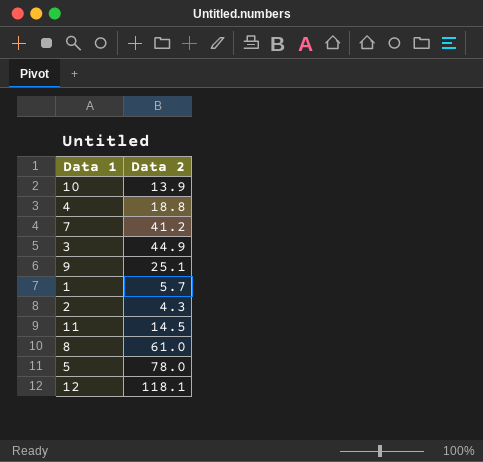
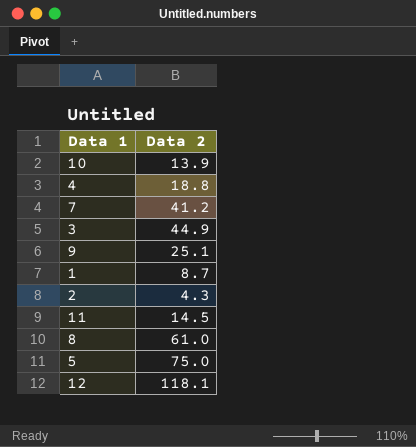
1 | Data 2: 5.7 -> 8.7
5 | Data 2: 78.0 -> 75.0

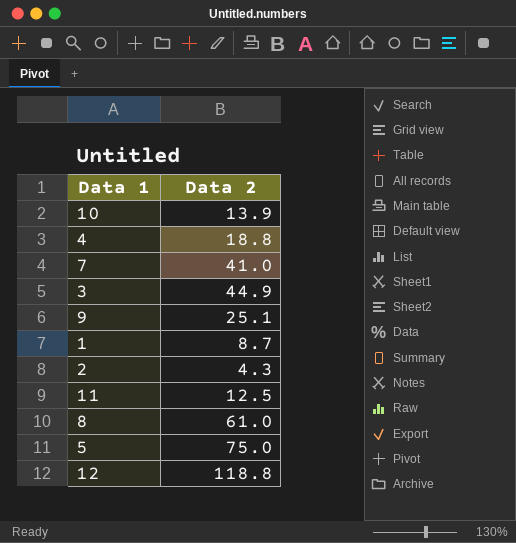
7 | Data 2: 41.2 -> 41.0
11 | Data 2: 14.5 -> 12.5
12 | Data 2: 118.1 -> 118.8

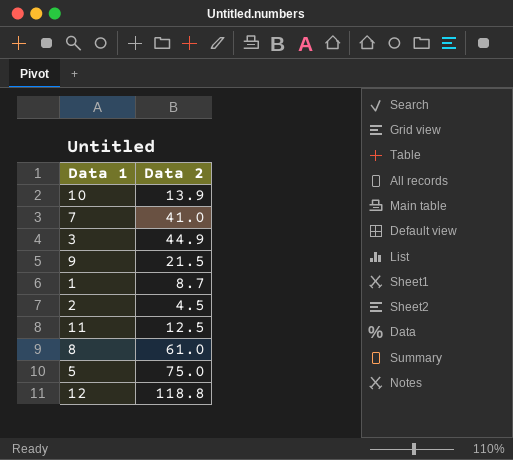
row 4: 18.8 -> none
9 | Data 2: 25.1 -> 21.5
2 | Data 2: 4.3 -> 4.5

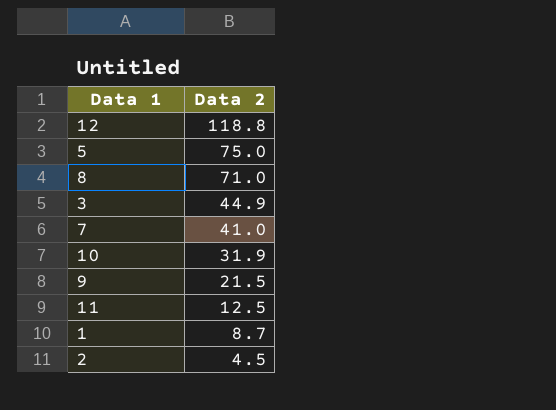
row order: none -> Data 2 descending
8 | Data 2: 61.0 -> 71.0
10 | Data 2: 13.9 -> 31.9

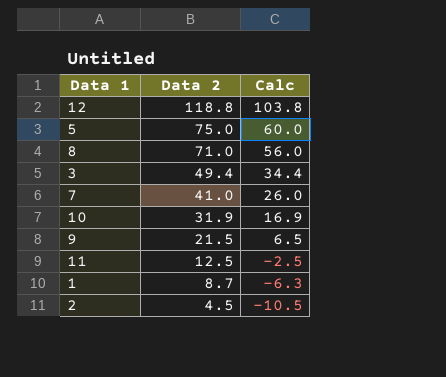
column Calc | formula: none -> [Data 2] - 15
3 | Data 2: 44.9 -> 49.4

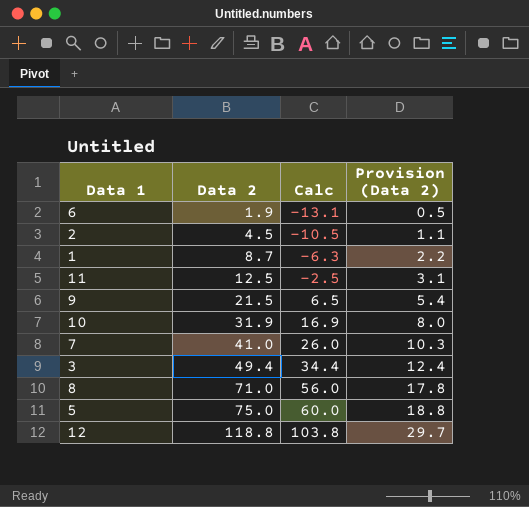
row order: Data 2 descending -> Data 2 ascending
column Provision (Data 2) | formula: none -> [Data 2] * 0.25
row 6: none -> 1.9 | -13.1 | 0.5

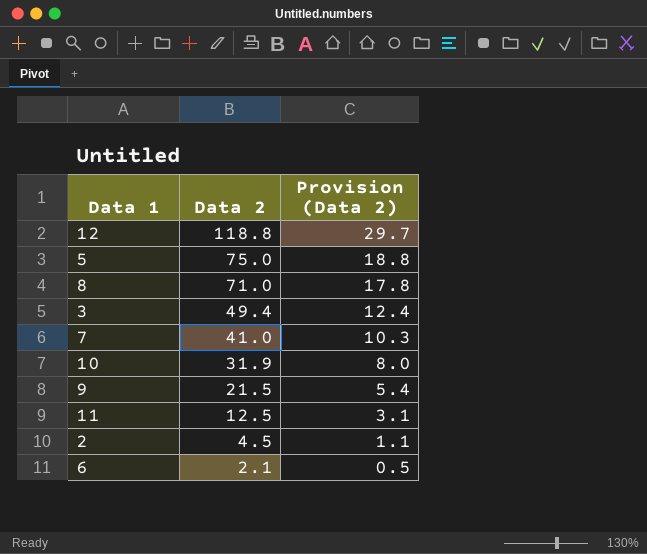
row order: Data 2 ascending -> Data 2 descending
column Calc | formula: [Data 2] - 15 -> none
row 1: 8.7 | -6.3 | 2.2 -> none
6 | Data 2: 1.9 -> 2.1

